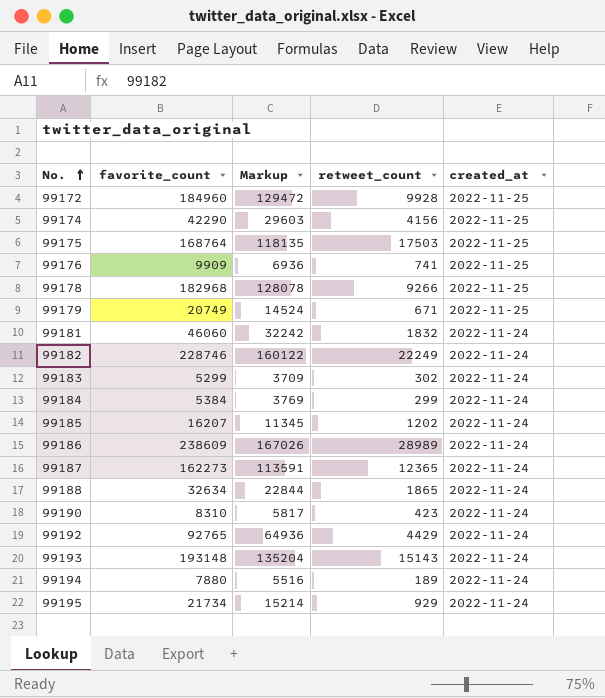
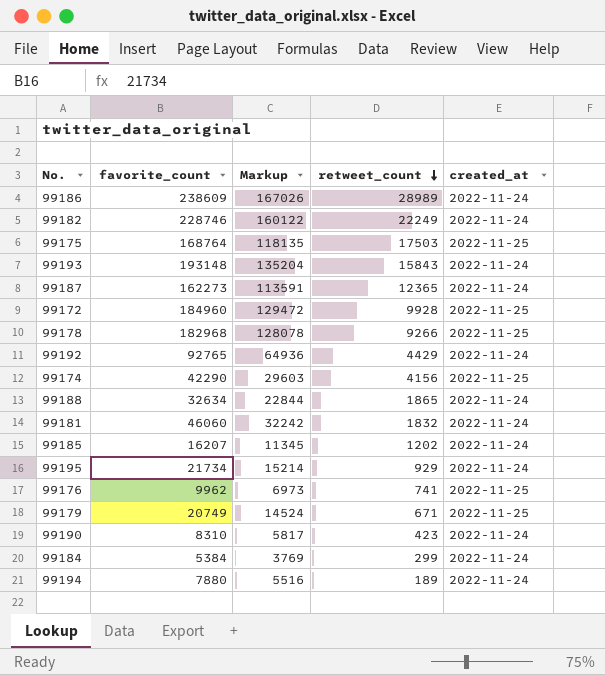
row order: No. ascending -> retweet_count descending
row 99183: 5299 | 3709 | 302 | 2022-11-24 -> none
99193 | retweet_count: 15143 -> 15843
99176 | favorite_count: 9909 -> 9962
99176 | Markup: 6936 -> 6973

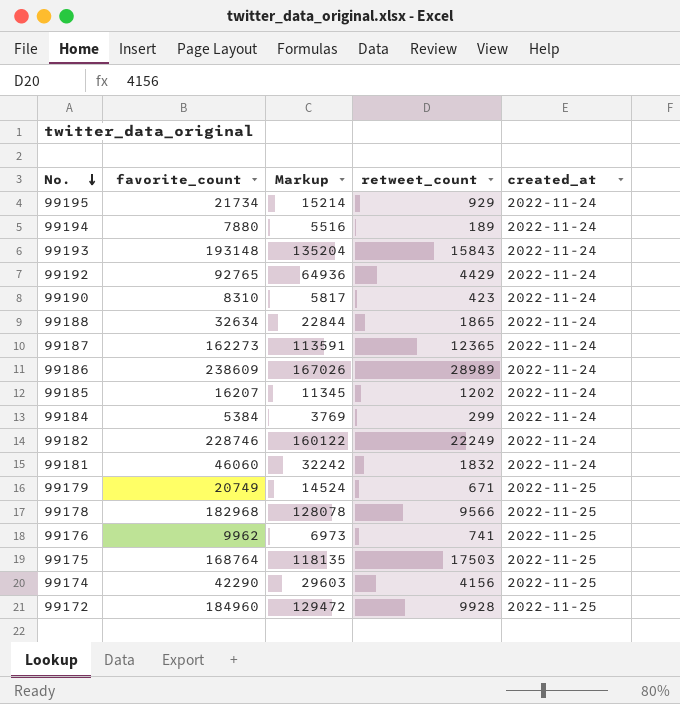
row order: retweet_count descending -> No. descending
99178 | retweet_count: 9266 -> 9566

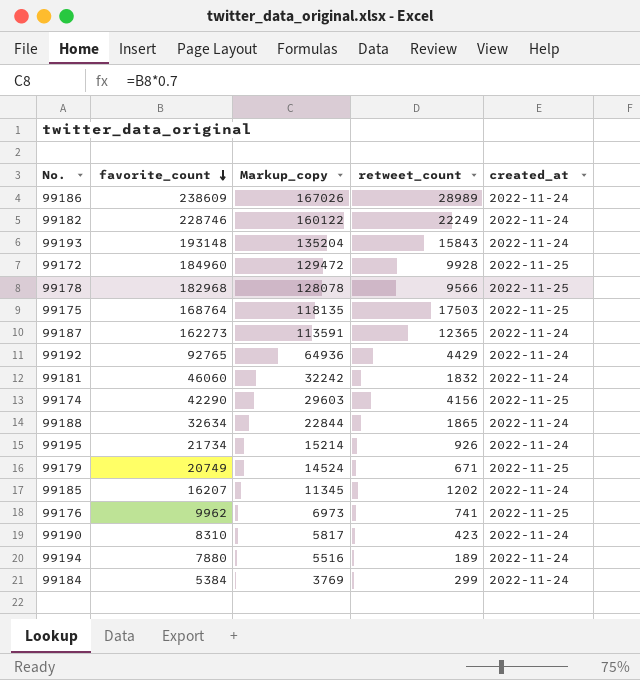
row order: No. descending -> favorite_count descending
column name: Markup -> Markup_copy
99195 | retweet_count: 929 -> 926

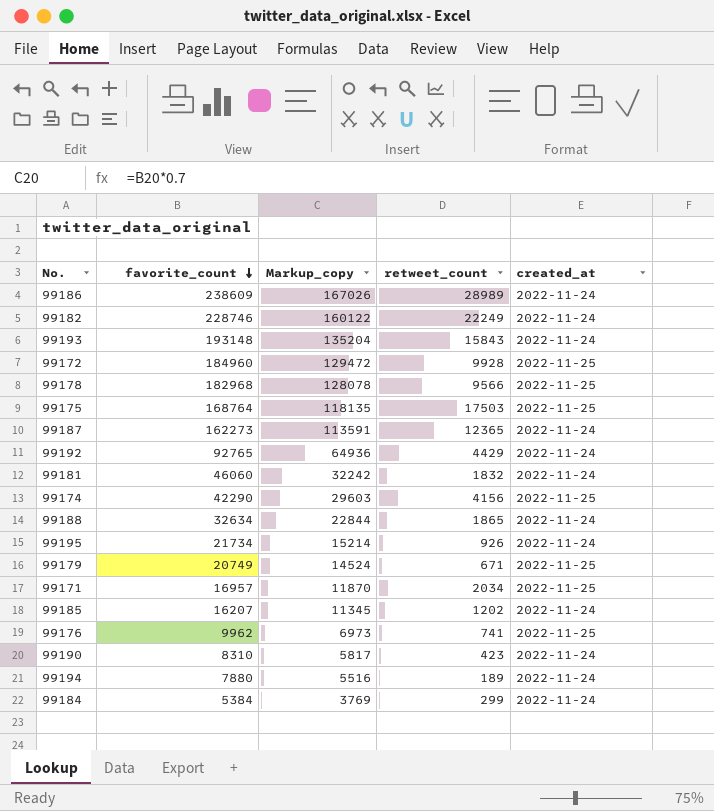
row 99171: none -> 16957 | 11870 | 2034 | 2022-11-25

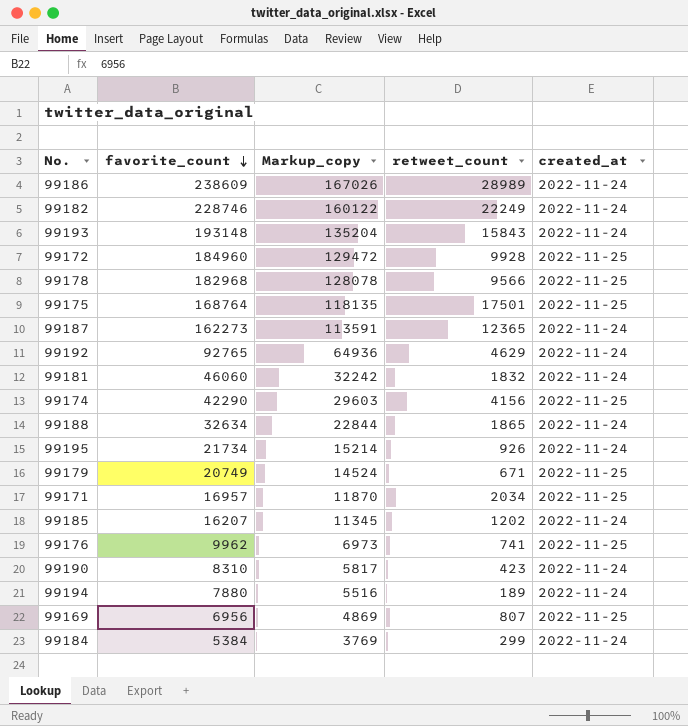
99175 | retweet_count: 17503 -> 17501
99192 | retweet_count: 4429 -> 4629
row 99169: none -> 6956 | 4869 | 807 | 2022-11-25

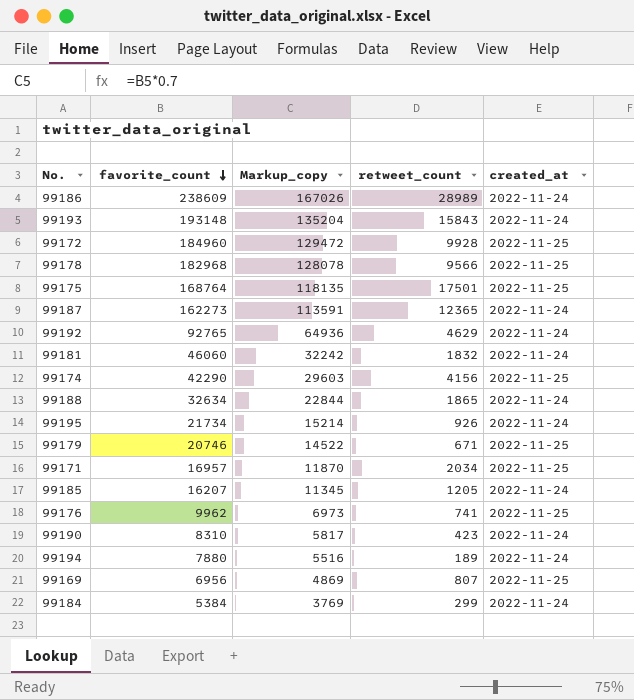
row 99182: 228746 | 160122 | 22249 | 2022-11-24 -> none
99179 | favorite_count: 20749 -> 20746
99179 | Markup_copy: 14524 -> 14522
99185 | retweet_count: 1202 -> 1205

